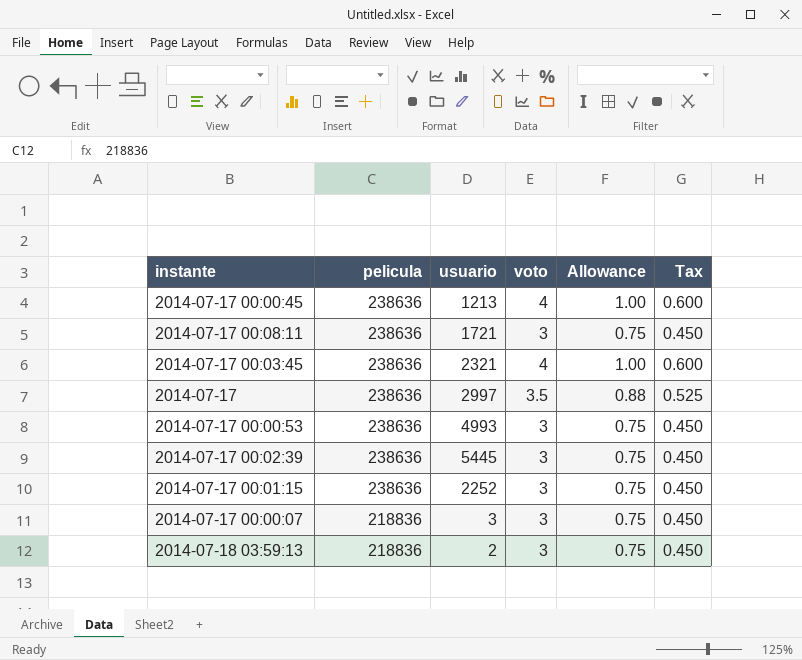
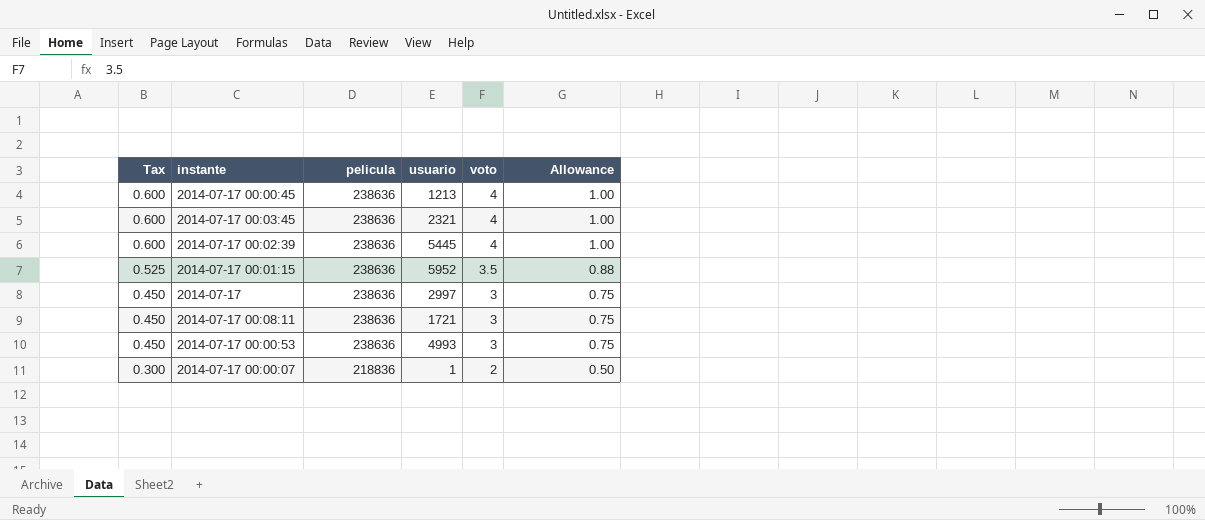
row order: pelicula descending -> Tax descending
column Tax | position: 6 -> 1
row 2014-07-18 03:59:13: 218836 | 2 | 3 | 0.75 | 0.450 -> none
2014-07-17 00:02:39 | Tax: 0.450 -> 0.600
2014-07-17 00:02:39 | voto: 3 -> 4
2014-07-17 00:02:39 | Allowance: 0.75 -> 1.00
2014-07-17 00:01:15 | Tax: 0.450 -> 0.525
2014-07-17 00:01:15 | usuario: 2252 -> 5952
2014-07-17 00:01:15 | voto: 3 -> 3.5
2014-07-17 00:01:15 | Allowance: 0.75 -> 0.88
2014-07-17 | Tax: 0.525 -> 0.450
2014-07-17 | voto: 3.5 -> 3
2014-07-17 | Allowance: 0.88 -> 0.75
2014-07-17 00:00:07 | Tax: 0.450 -> 0.300
2014-07-17 00:00:07 | usuario: 3 -> 1
2014-07-17 00:00:07 | voto: 3 -> 2
2014-07-17 00:00:07 | Allowance: 0.75 -> 0.50

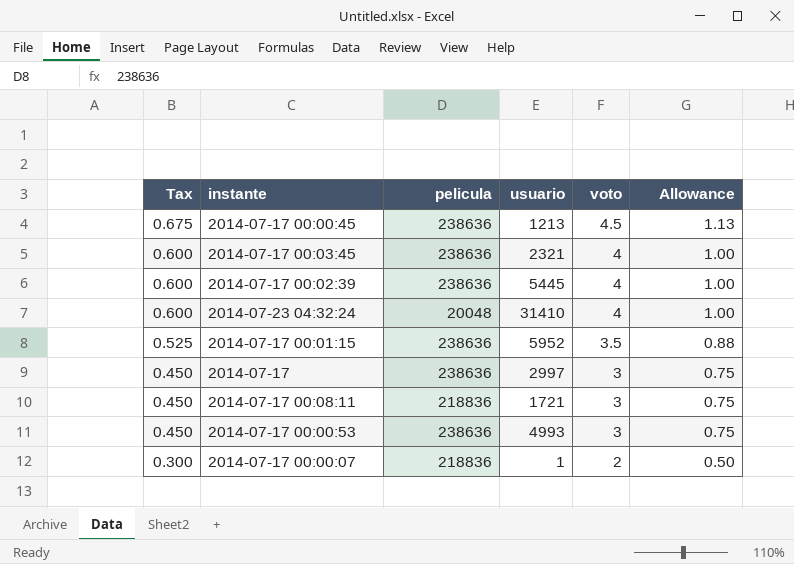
2014-07-17 00:00:45 | Tax: 0.600 -> 0.675
2014-07-17 00:00:45 | voto: 4 -> 4.5
2014-07-17 00:00:45 | Allowance: 1.00 -> 1.13
row 2014-07-23 04:32:24: none -> 0.600 | 20048 | 31410 | 4 | 1.00
2014-07-17 00:08:11 | pelicula: 238636 -> 218836

